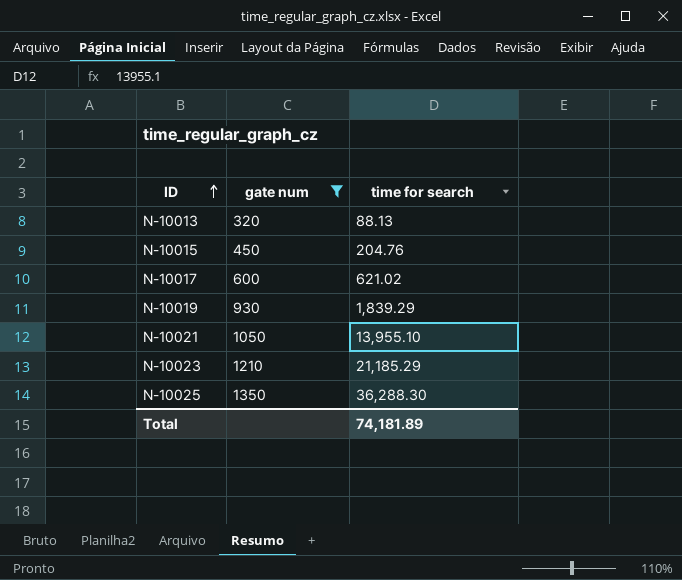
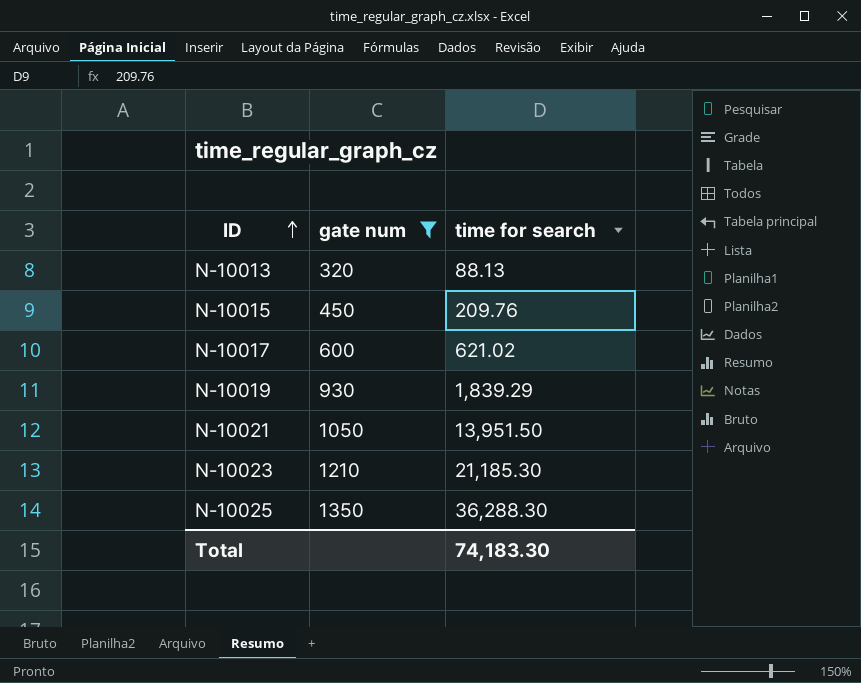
N-10015 | time for search: 204.76 -> 209.76
N-10021 | time for search: 13,955.10 -> 13,951.50
N-10023 | time for search: 21,185.29 -> 21,185.30
Total | time for search: 74,181.89 -> 74,183.30

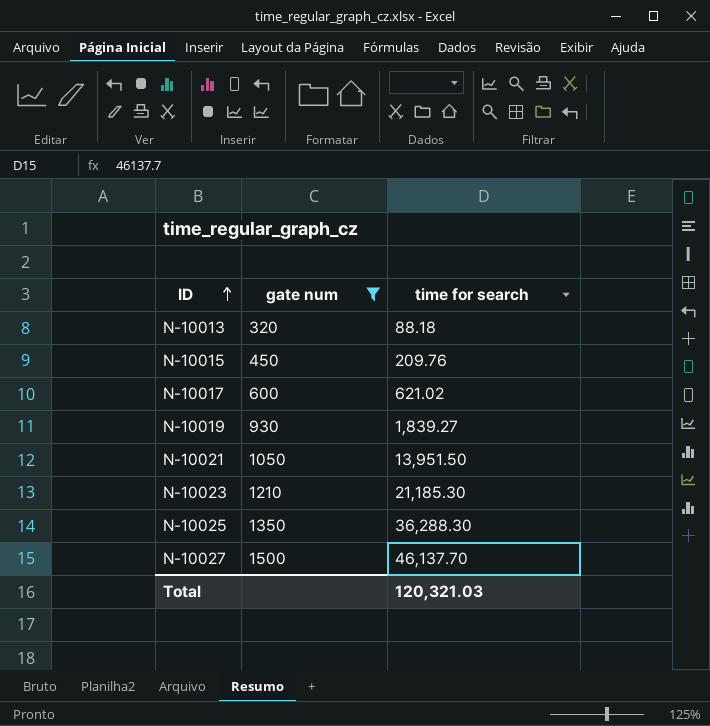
N-10013 | time for search: 88.13 -> 88.18
N-10019 | time for search: 1,839.29 -> 1,839.27
row N-10027: none -> 1500 | 46,137.70
Total | time for search: 74,183.30 -> 120,321.03

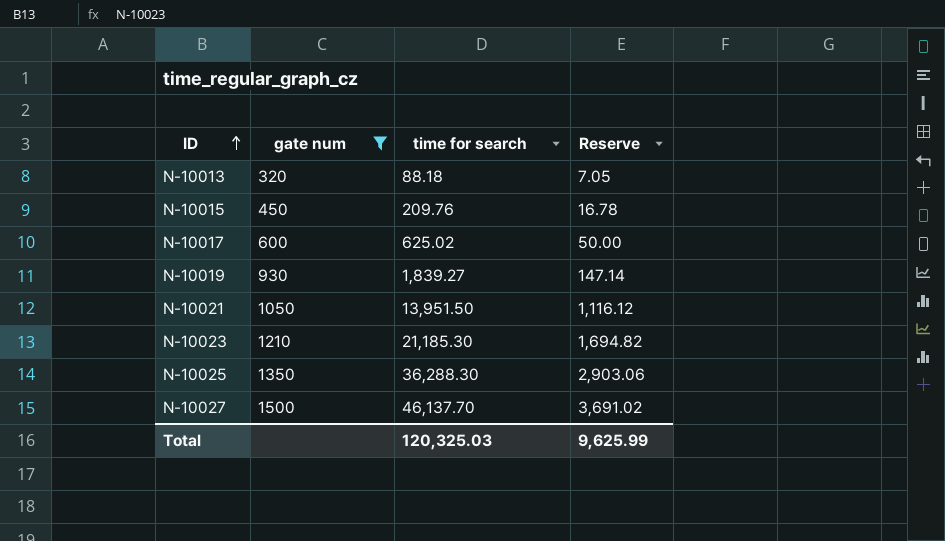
column Reserve | formula: none -> [time for search] * 0.08
N-10017 | time for search: 621.02 -> 625.02
Total | time for search: 120,321.03 -> 120,325.03

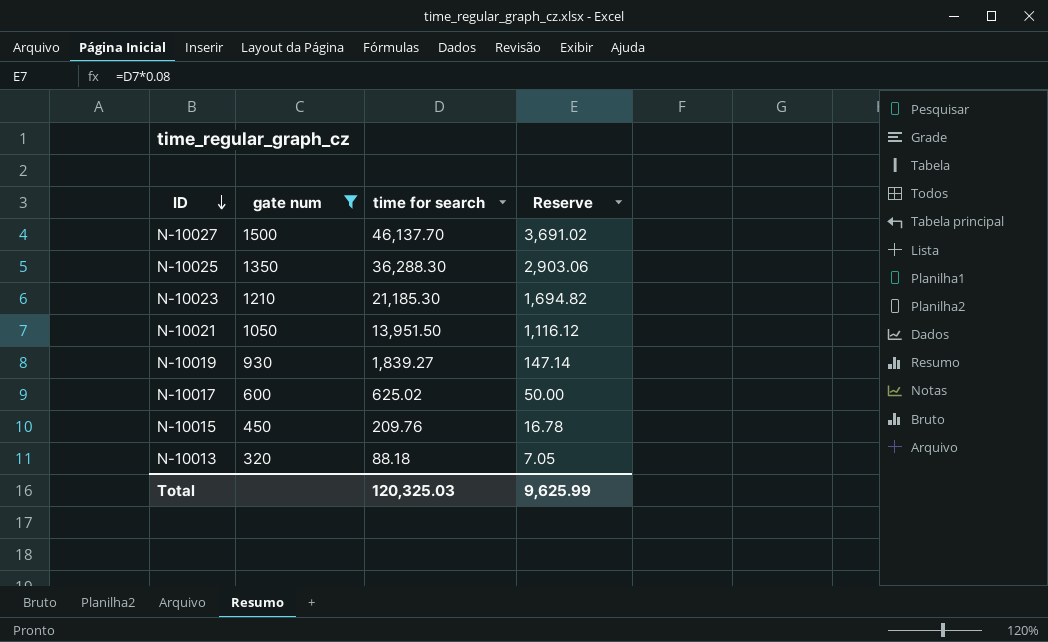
row order: ID ascending -> ID descending

